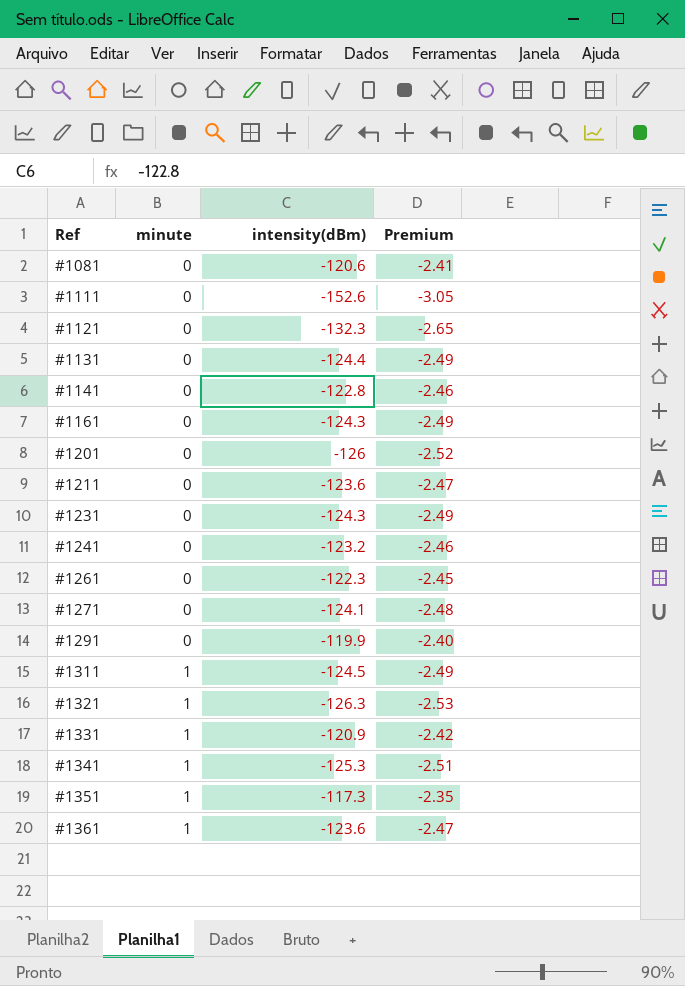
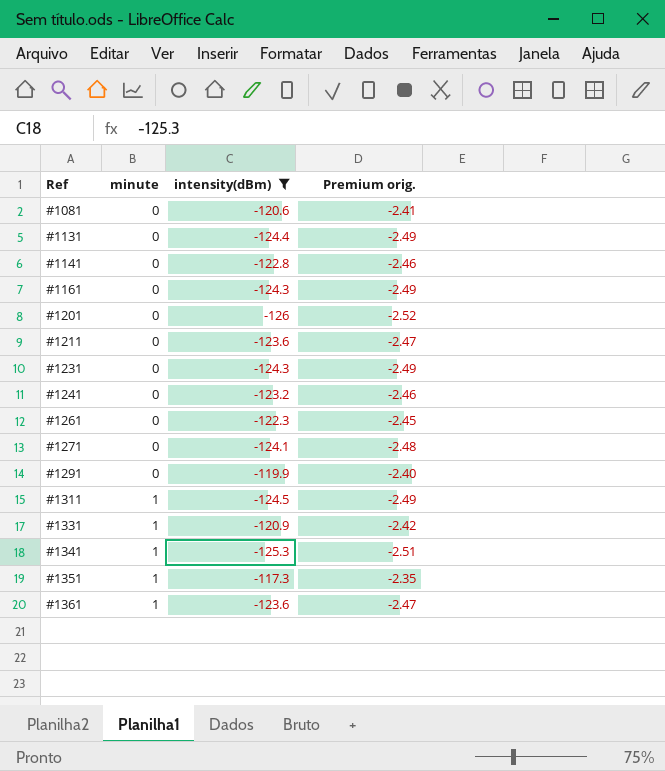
filter: none -> intensity(dBm) >= -126
column name: Premium -> Premium orig.

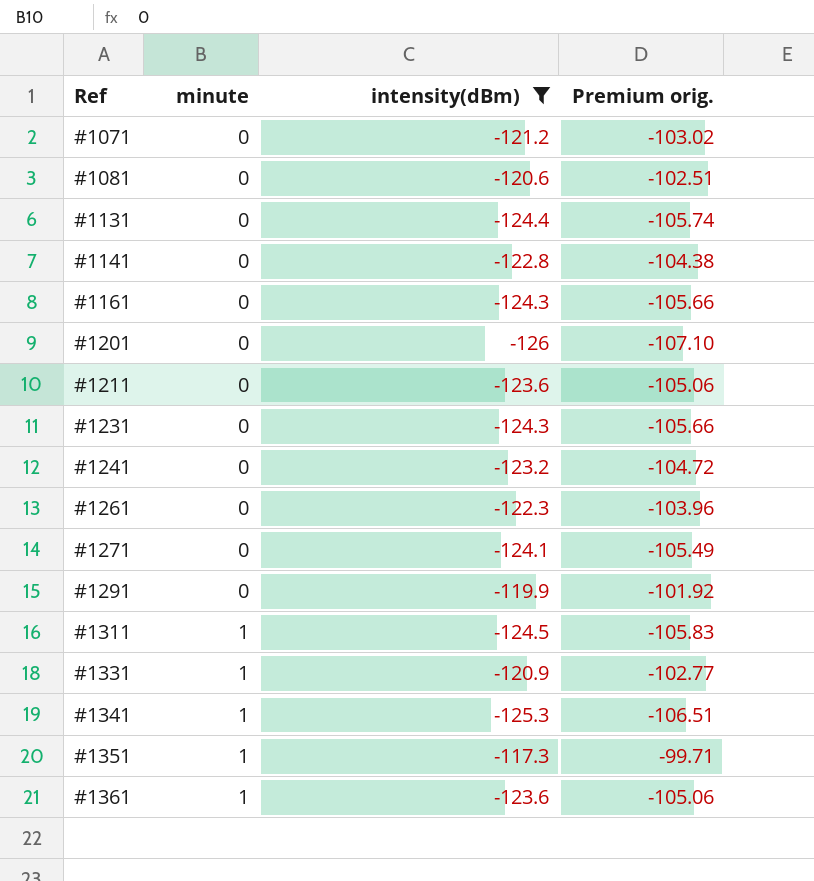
column Premium orig. | formula: [intensity(dBm)] * 0.02 -> [intensity(dBm)] * 0.85
row #1071: none -> 0 | -121.2 | -103.02

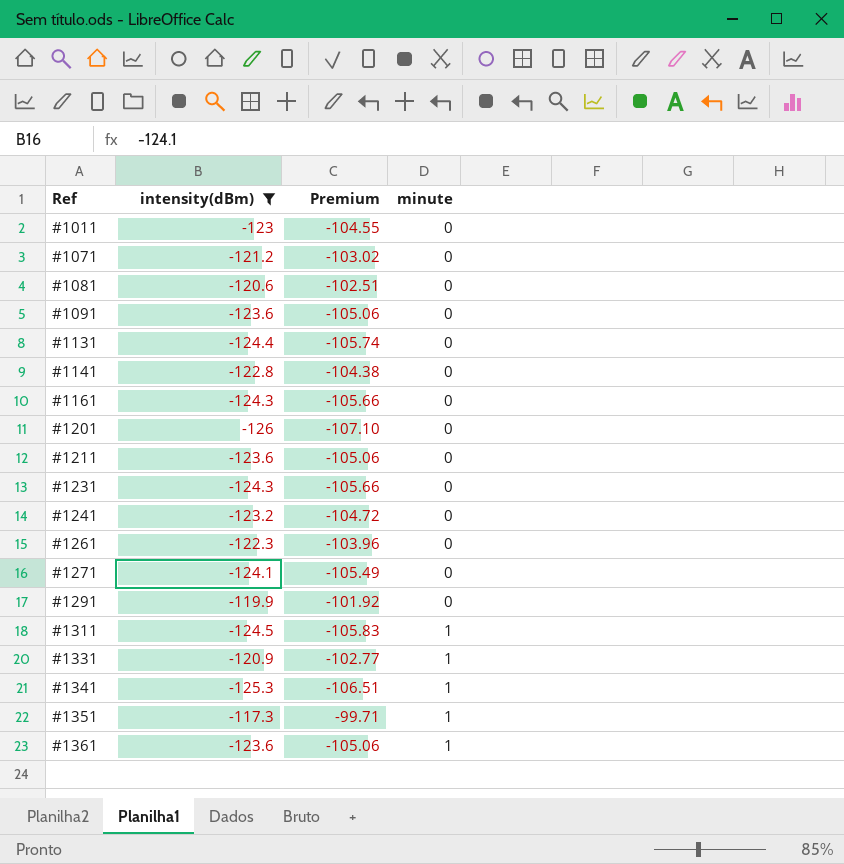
column name: Premium orig. -> Premium
column minute | position: 2 -> 4
row #1011: none -> -123 | -104.55 | 0
row #1091: none -> -123.6 | -105.06 | 0

